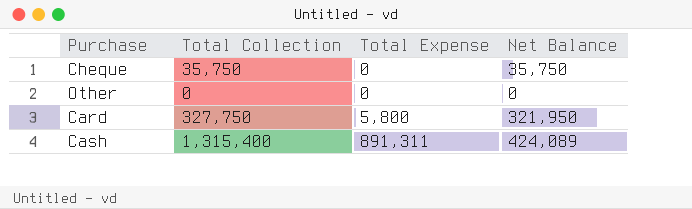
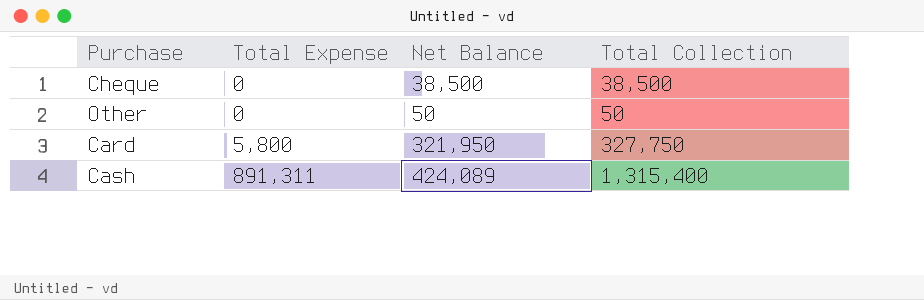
column Total Collection | position: 2 -> 4
Cheque | Net Balance: 35,750 -> 38,500
Cheque | Total Collection: 35,750 -> 38,500
Other | Net Balance: 0 -> 50
Other | Total Collection: 0 -> 50

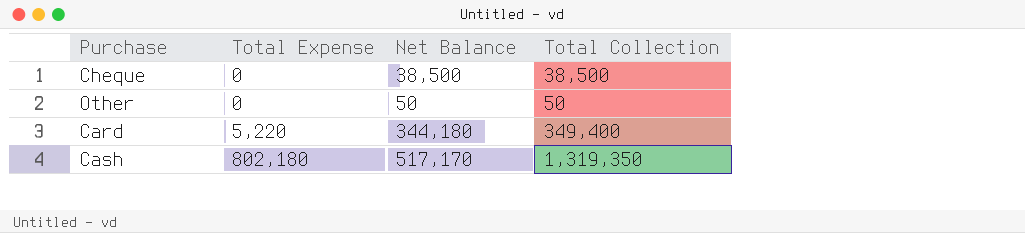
Card | Total Expense: 5,800 -> 5,220
Card | Net Balance: 321,950 -> 344,180
Card | Total Collection: 327,750 -> 349,400
Cash | Total Expense: 891,311 -> 802,180
Cash | Net Balance: 424,089 -> 517,170
Cash | Total Collection: 1,315,400 -> 1,319,350

